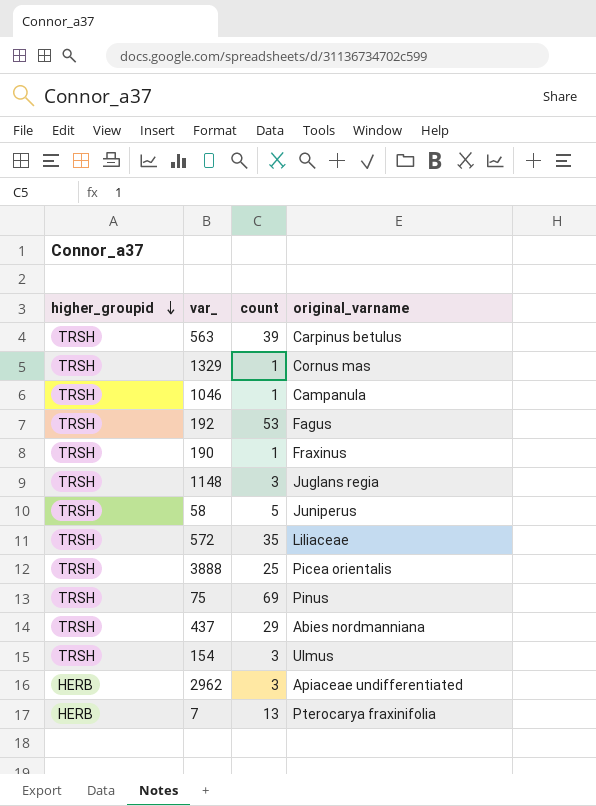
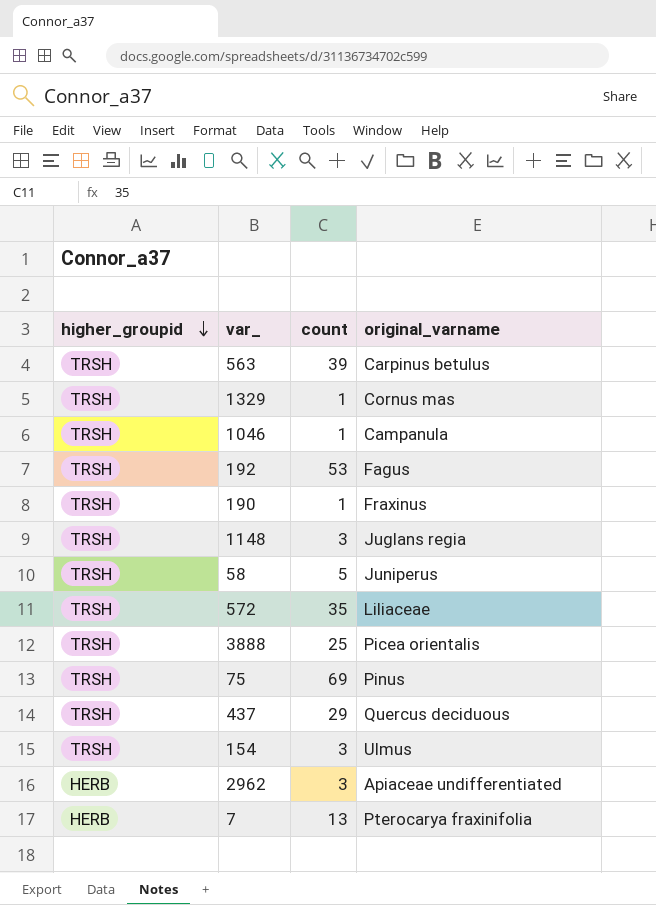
437 | original_varname: Abies nordmanniana -> Quercus deciduous

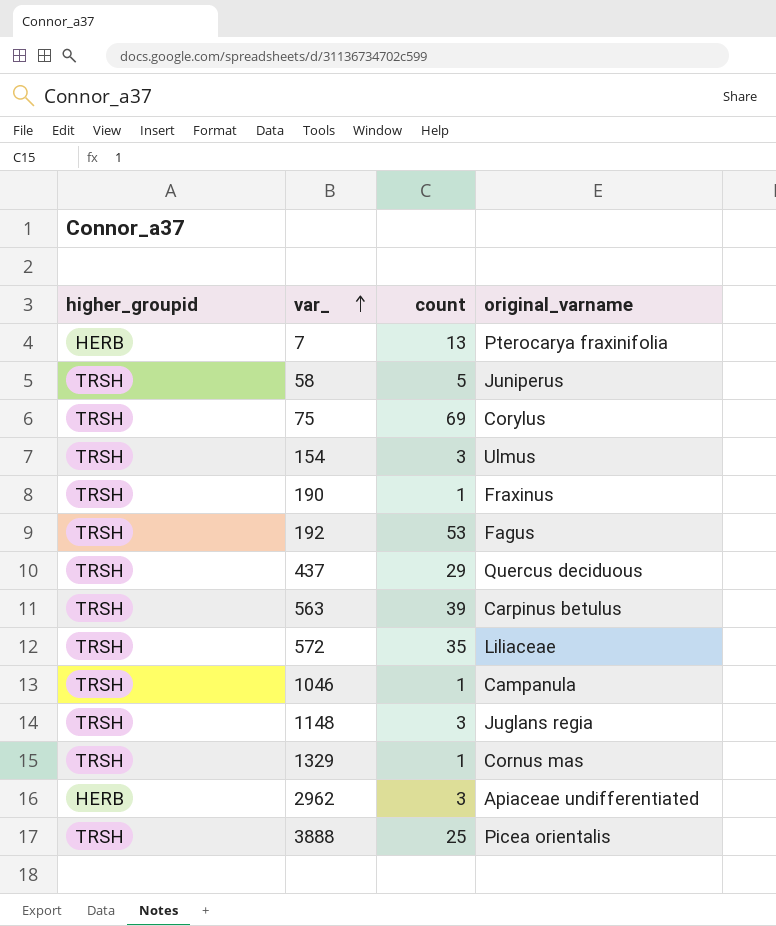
row order: higher_groupid descending -> var_ ascending
75 | original_varname: Pinus -> Corylus

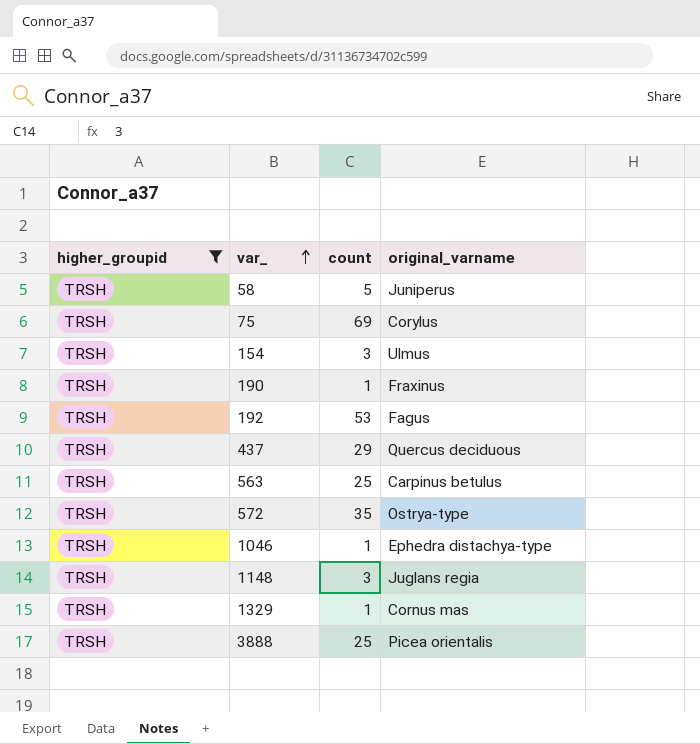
filter: none -> higher_groupid = TRSH
563 | count: 39 -> 25
572 | original_varname: Liliaceae -> Ostrya-type
1046 | original_varname: Campanula -> Ephedra distachya-type

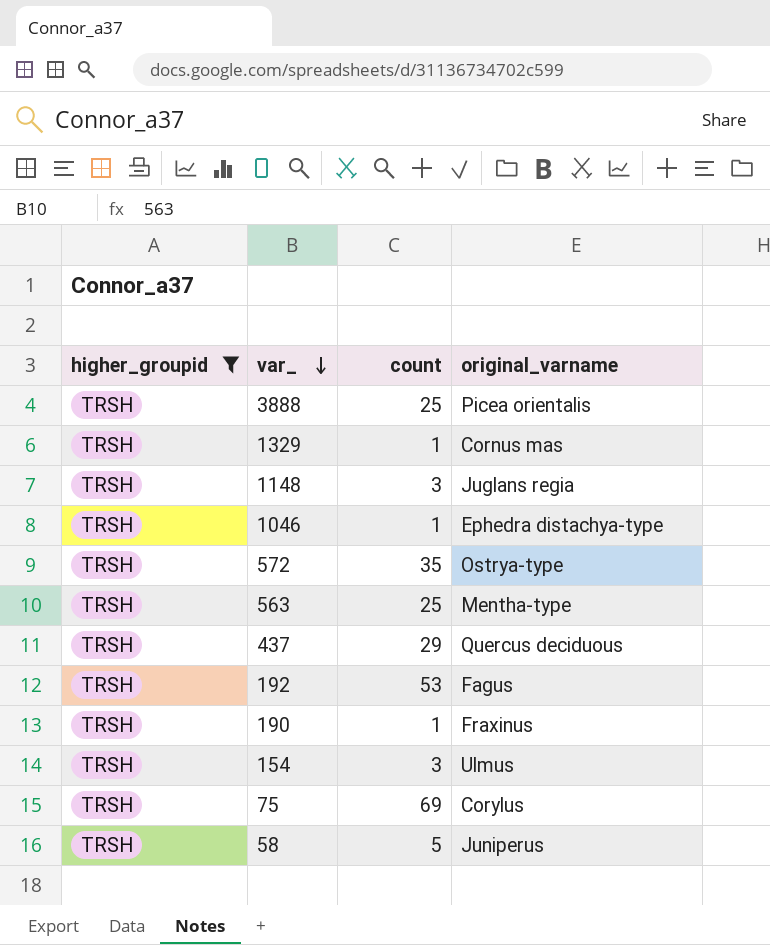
row order: var_ ascending -> var_ descending
563 | original_varname: Carpinus betulus -> Mentha-type

